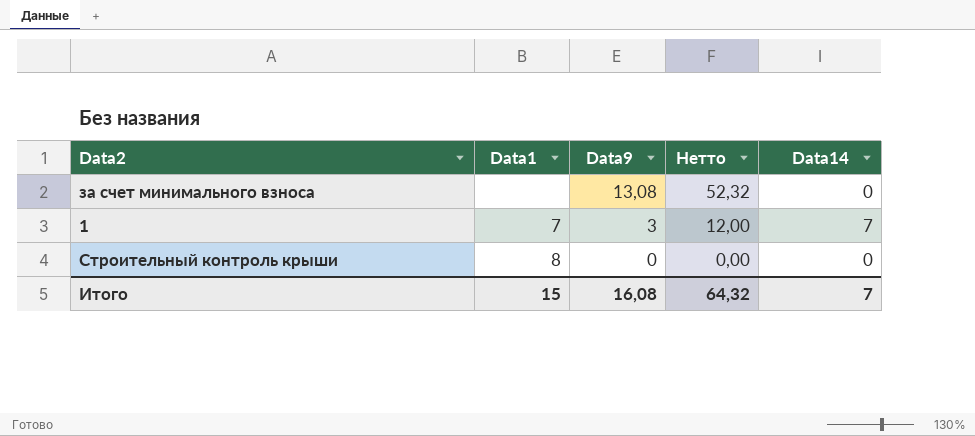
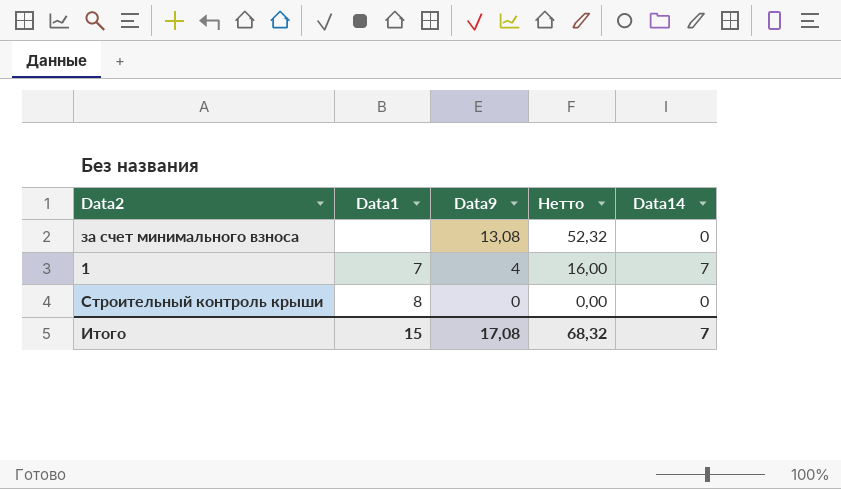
1 | Data9: 3 -> 4
1 | Нетто: 12,00 -> 16,00
Итого | Data9: 16,08 -> 17,08
Итого | Нетто: 64,32 -> 68,32

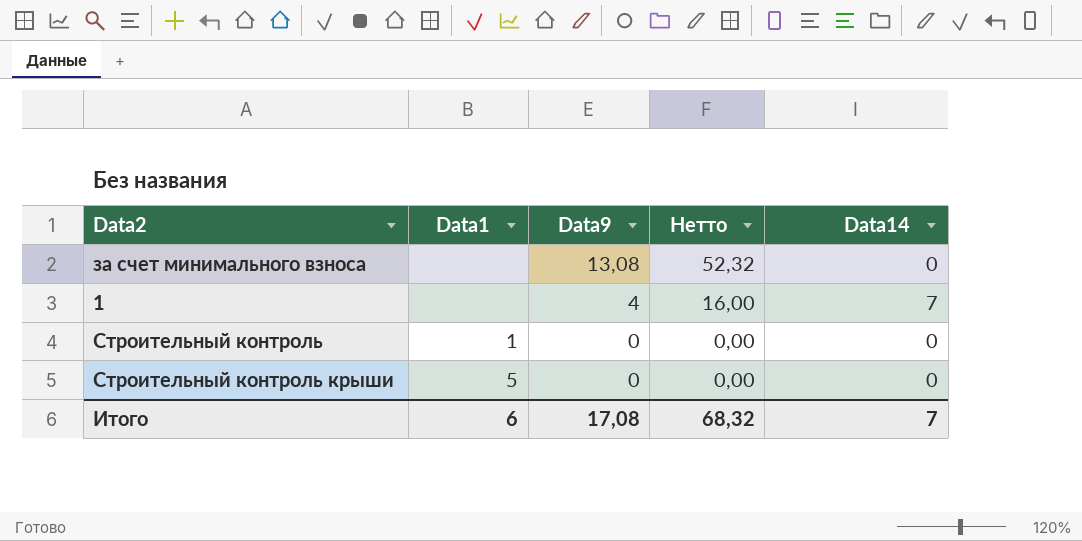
1 | Data1: 7 -> none
row Строительный контроль: none -> 1 | 0 | 0,00 | 0
Строительный контроль крыши | Data1: 8 -> 5
Итого | Data1: 15 -> 6

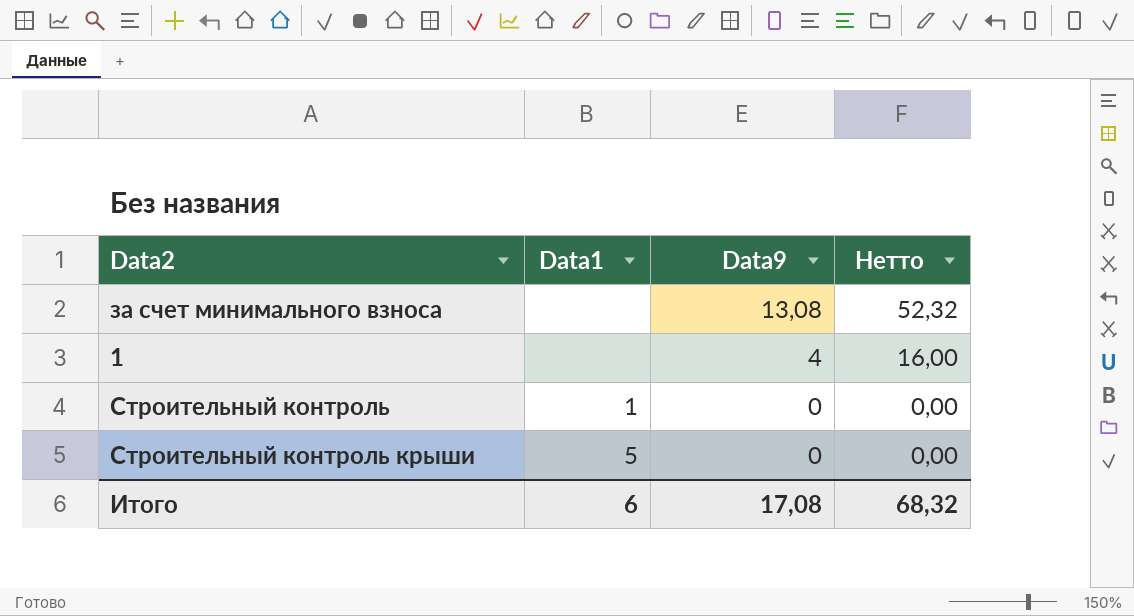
column Data14 | position: 5 -> none

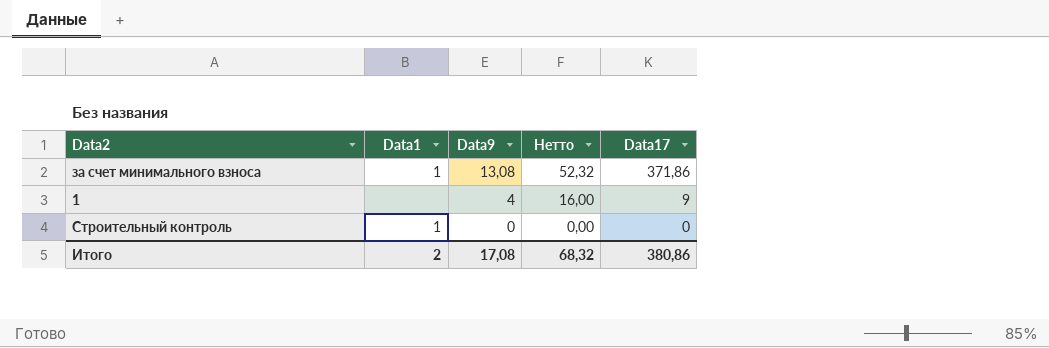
column Data17 | position: none -> 5
row Строительный контроль крыши: 5 | 0 | 0,00 -> none
за счет минимального взноса | Data1: none -> 1
Итого | Data1: 6 -> 2

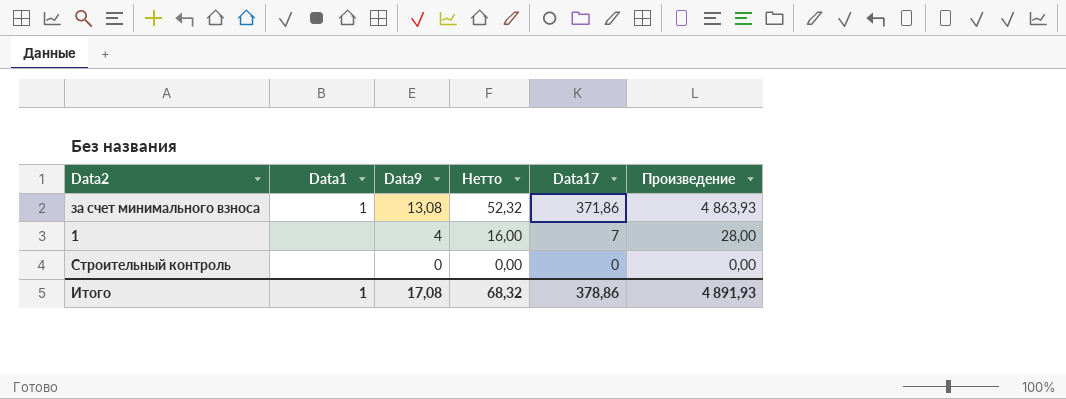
column Произведение | formula: none -> [Data9] * [Data17]
1 | Data17: 9 -> 7
Строительный контроль | Data1: 1 -> none
Итого | Data1: 2 -> 1
Итого | Data17: 380,86 -> 378,86

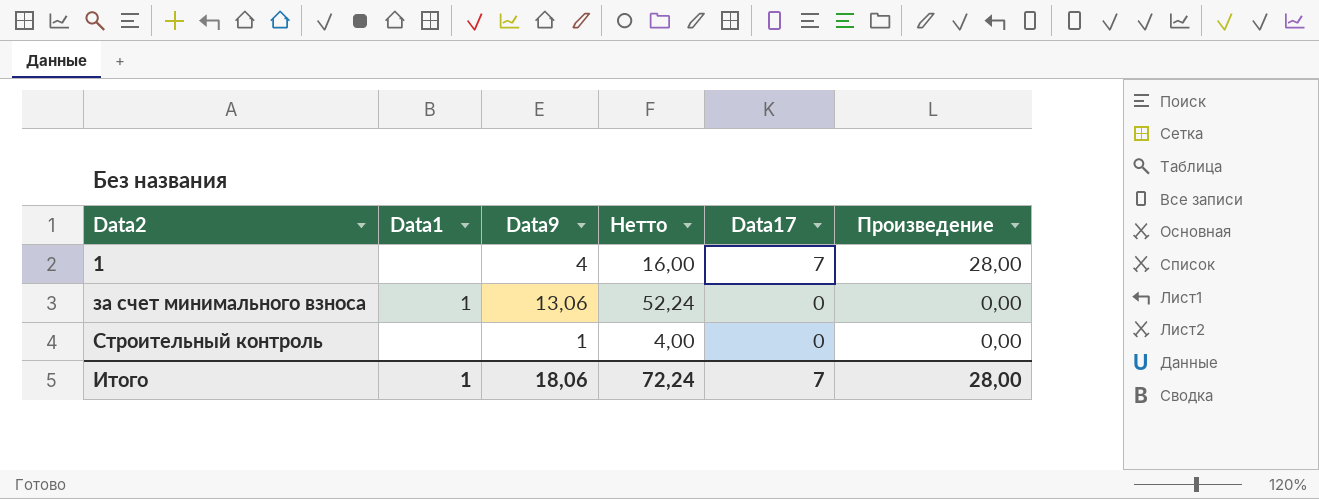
row order: Data9 descending -> Data2 ascending
за счет минимального взноса | Data9: 13,08 -> 13,06
за счет минимального взноса | Нетто: 52,32 -> 52,24
за счет минимального взноса | Data17: 371,86 -> 0
за счет минимального взноса | Произведение: 4 863,93 -> 0,00
Строительный контроль | Data9: 0 -> 1
Строительный контроль | Нетто: 0,00 -> 4,00
Итого | Data9: 17,08 -> 18,06
Итого | Нетто: 68,32 -> 72,24
Итого | Data17: 378,86 -> 7
Итого | Произведение: 4 891,93 -> 28,00

